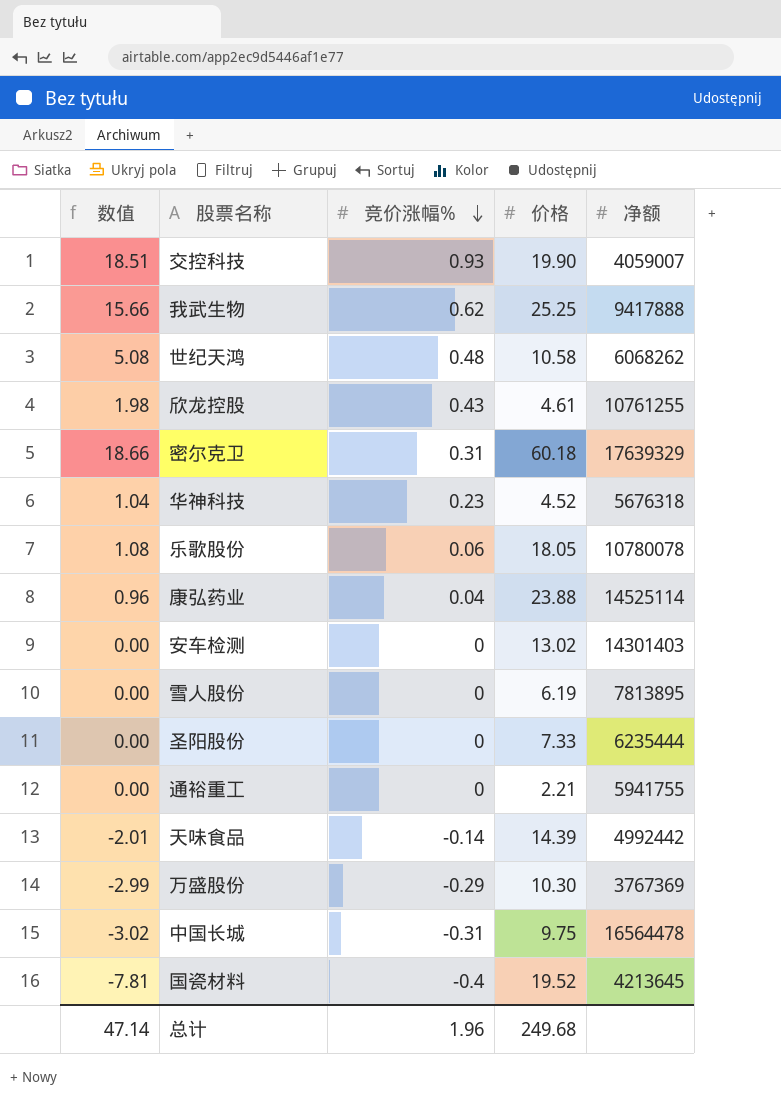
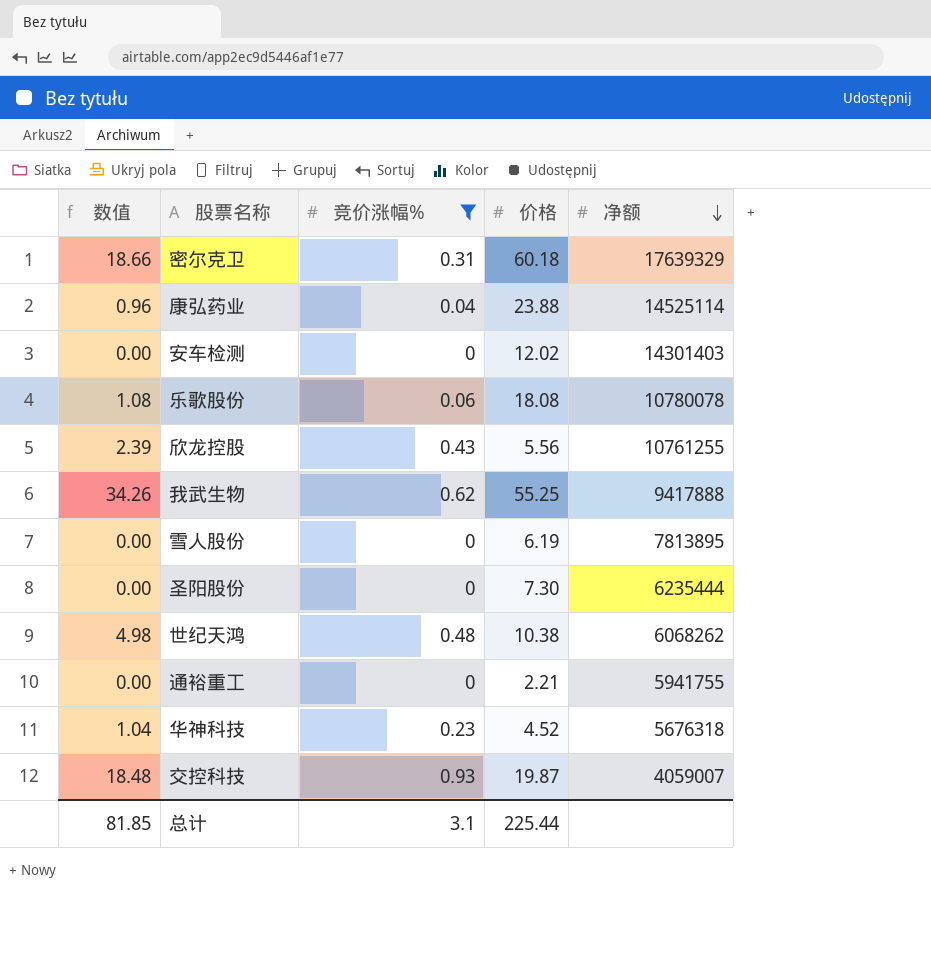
filter: none -> 竞价涨幅% >= 0
row order: 竞价涨幅% descending -> 净额 descending
安车检测 | 价格: 13.02 -> 12.02
乐歌股份 | 价格: 18.05 -> 18.08
欣龙控股 | 数值: 1.98 -> 2.39
欣龙控股 | 价格: 4.61 -> 5.56
我武生物 | 数值: 15.66 -> 34.26
我武生物 | 价格: 25.25 -> 55.25
圣阳股份 | 价格: 7.33 -> 7.30
世纪天鸿 | 数值: 5.08 -> 4.98
世纪天鸿 | 价格: 10.58 -> 10.38
交控科技 | 数值: 18.51 -> 18.48
交控科技 | 价格: 19.90 -> 19.87
总计 | 数值: 47.14 -> 81.85
总计 | 竞价涨幅%: 1.96 -> 3.1
总计 | 价格: 249.68 -> 225.44

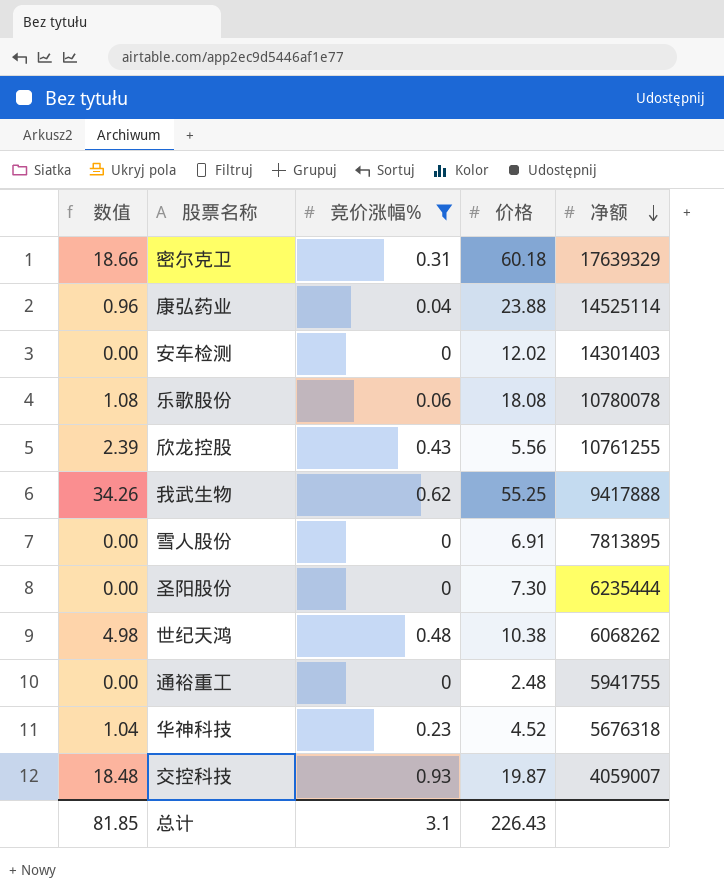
雪人股份 | 价格: 6.19 -> 6.91
通裕重工 | 价格: 2.21 -> 2.48
总计 | 价格: 225.44 -> 226.43

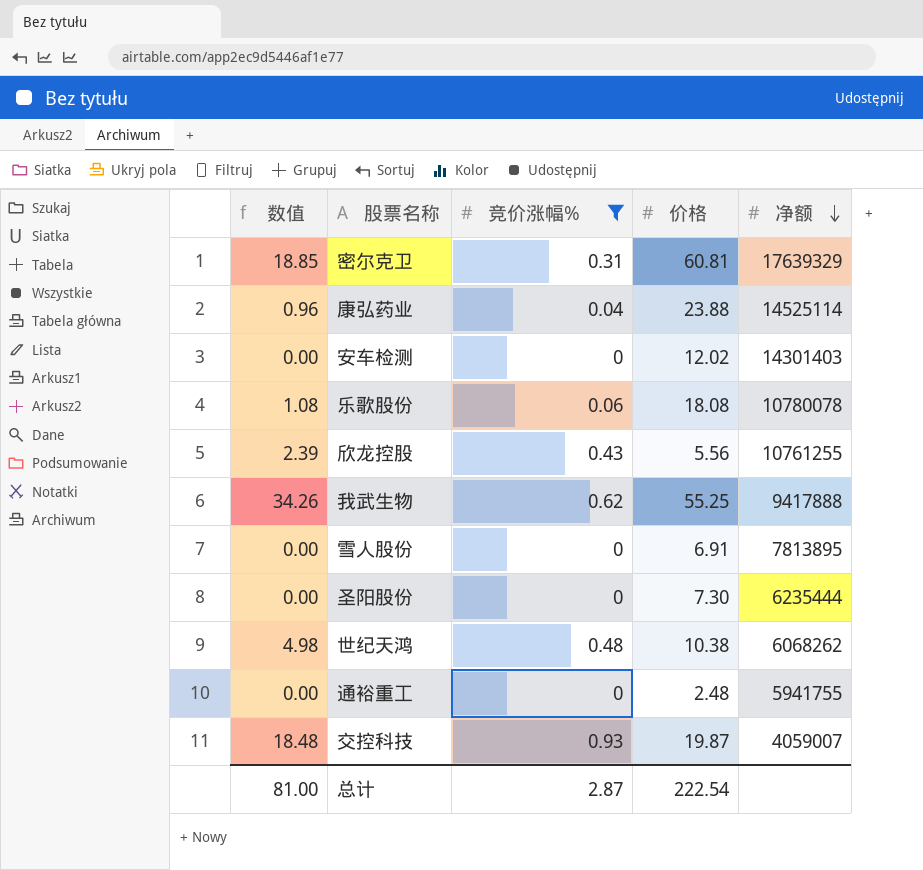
row 华神科技: 1.04 | 0.23 | 4.52 | 5676318 -> none
密尔克卫 | 数值: 18.66 -> 18.85
密尔克卫 | 价格: 60.18 -> 60.81
总计 | 数值: 81.85 -> 81.00
总计 | 竞价涨幅%: 3.1 -> 2.87
总计 | 价格: 226.43 -> 222.54

